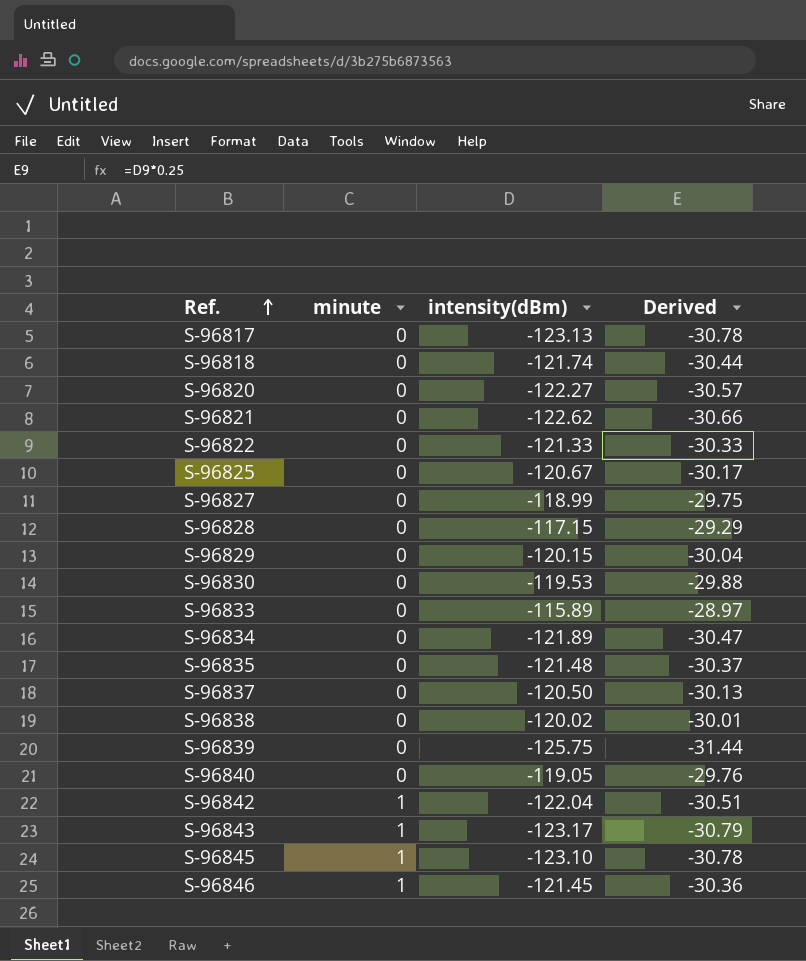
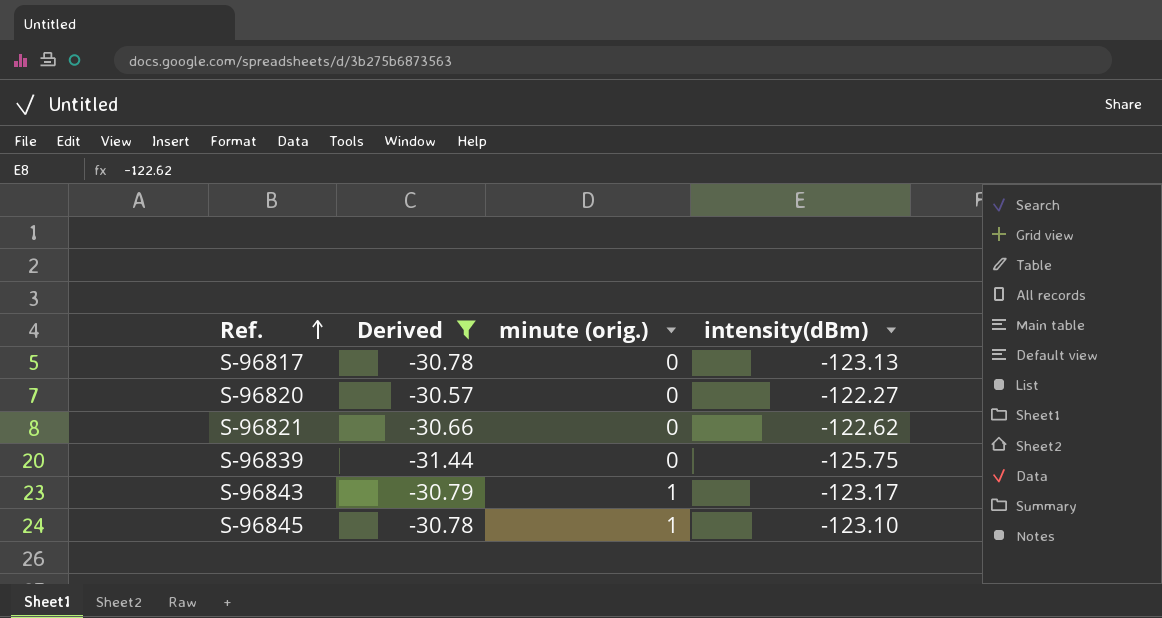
filter: none -> Derived <= -30.57
column Derived | position: 4 -> 2
column name: minute -> minute (orig.)

